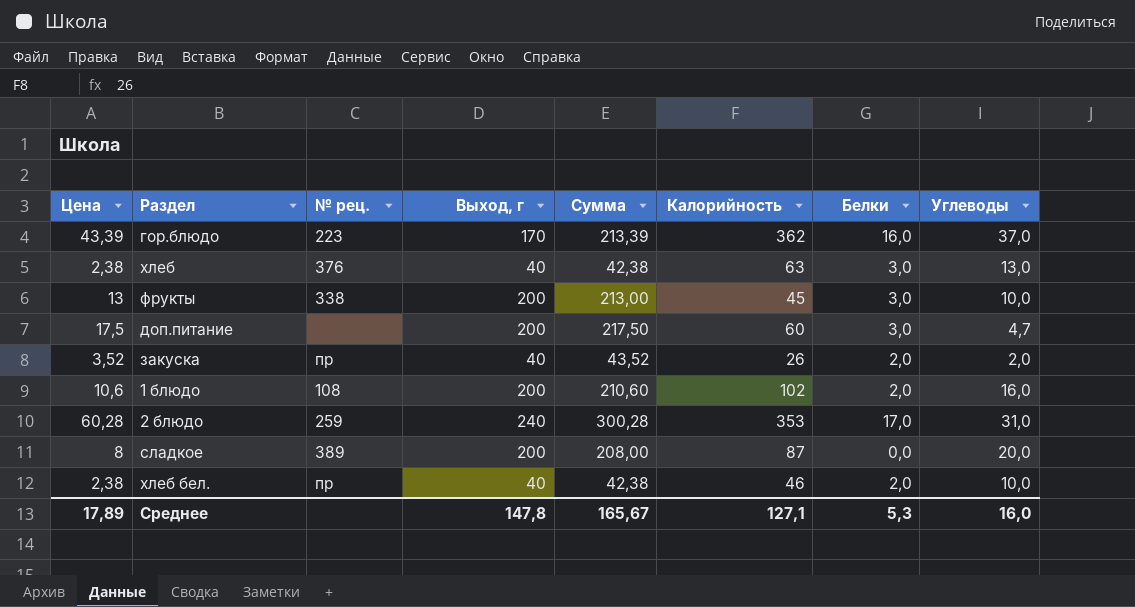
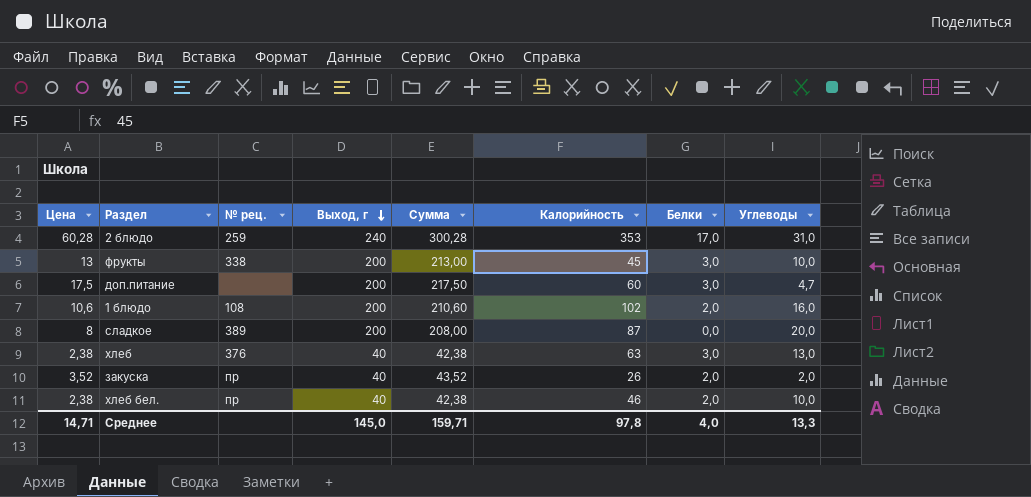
row order: none -> Выход, г descending
row гор.блюдо: 43,39 | 223 | 170 | 213,39 | 362 | 16,0 | 37,0 -> none
Среднее | Цена: 17,89 -> 14,71
Среднее | Выход, г: 147,8 -> 145,0
Среднее | Сумма: 165,67 -> 159,71
Среднее | Калорийность: 127,1 -> 97,8
Среднее | Белки: 5,3 -> 4,0
Среднее | Углеводы: 16,0 -> 13,3

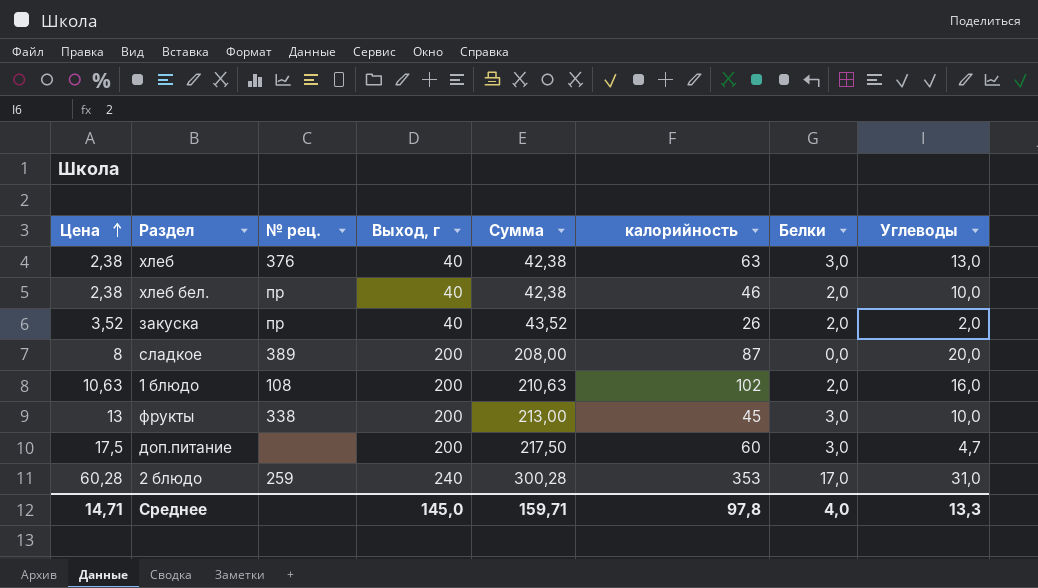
row order: Выход, г descending -> Цена ascending
column name: Калорийность -> калорийность
1 блюдо | Цена: 10,6 -> 10,63
1 блюдо | Сумма: 210,60 -> 210,63

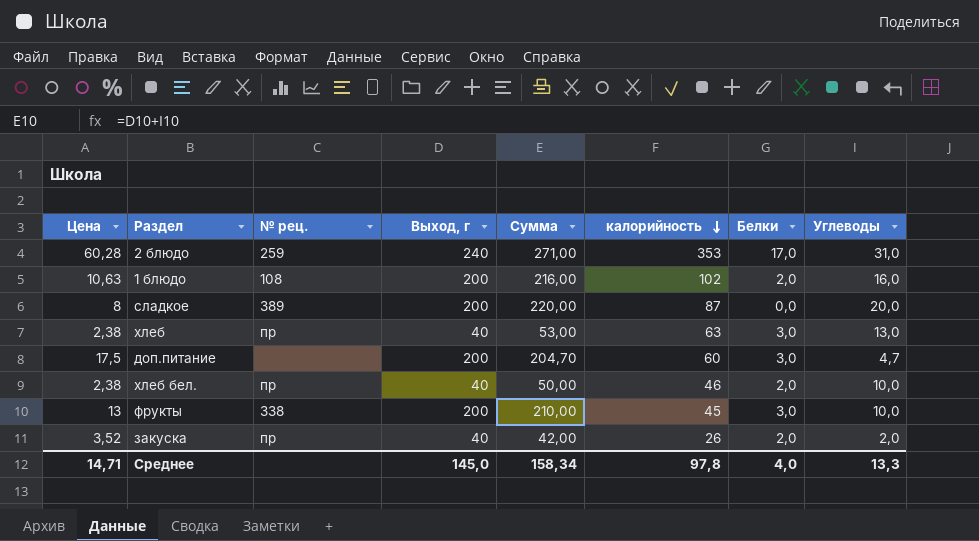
row order: Цена ascending -> калорийность descending
column Сумма | formula: [Цена] + [Выход, г] -> [Выход, г] + [Углеводы]
хлеб | № рец.: 376 -> пр
Среднее | Сумма: 159,71 -> 158,34

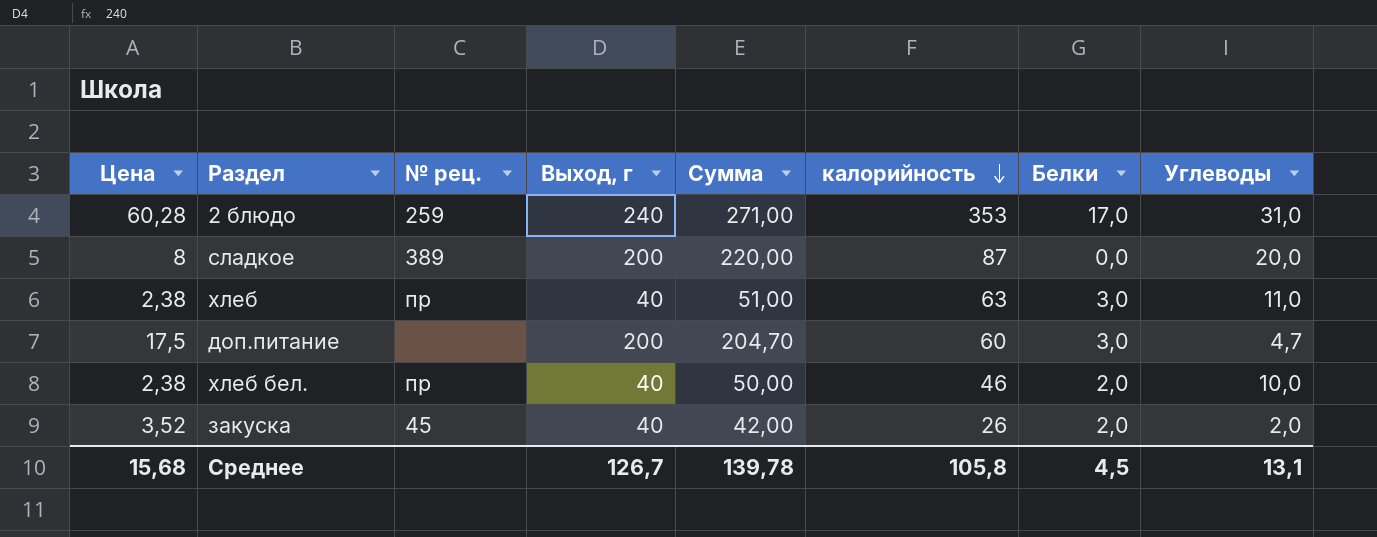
row 1 блюдо: 10,63 | 108 | 200 | 216,00 | 102 | 2,0 | 16,0 -> none
row фрукты: 13 | 338 | 200 | 210,00 | 45 | 3,0 | 10,0 -> none
хлеб | Сумма: 53,00 -> 51,00
хлеб | Углеводы: 13,0 -> 11,0
закуска | № рец.: пр -> 45
Среднее | Цена: 14,71 -> 15,68
Среднее | Выход, г: 145,0 -> 126,7
Среднее | Сумма: 158,34 -> 139,78
Среднее | калорийность: 97,8 -> 105,8
Среднее | Белки: 4,0 -> 4,5
Среднее | Углеводы: 13,3 -> 13,1

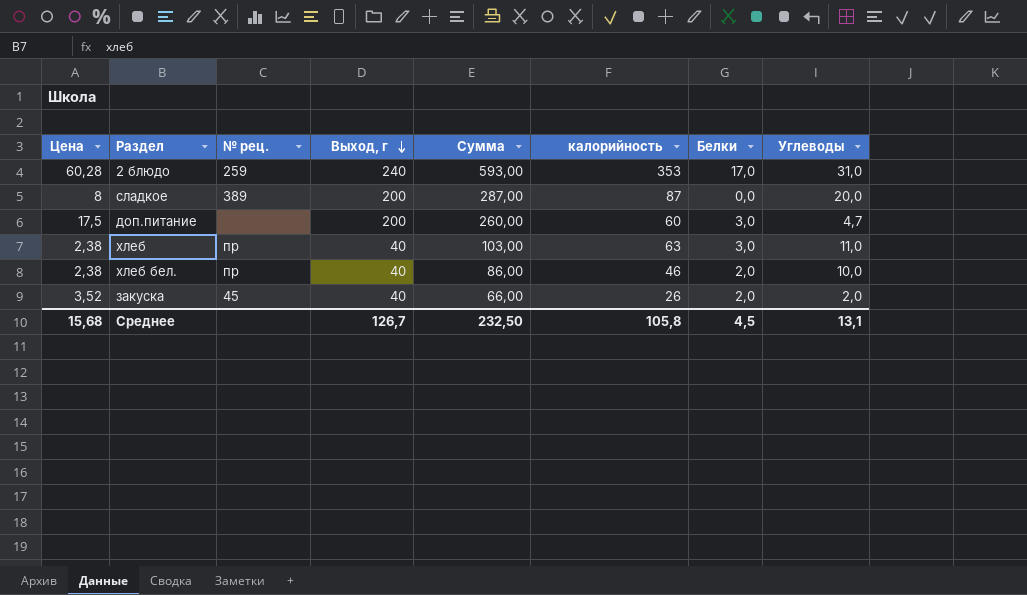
row order: калорийность descending -> Выход, г descending
column Сумма | formula: [Выход, г] + [Углеводы] -> [Выход, г] + [калорийность]
Среднее | Сумма: 139,78 -> 232,50

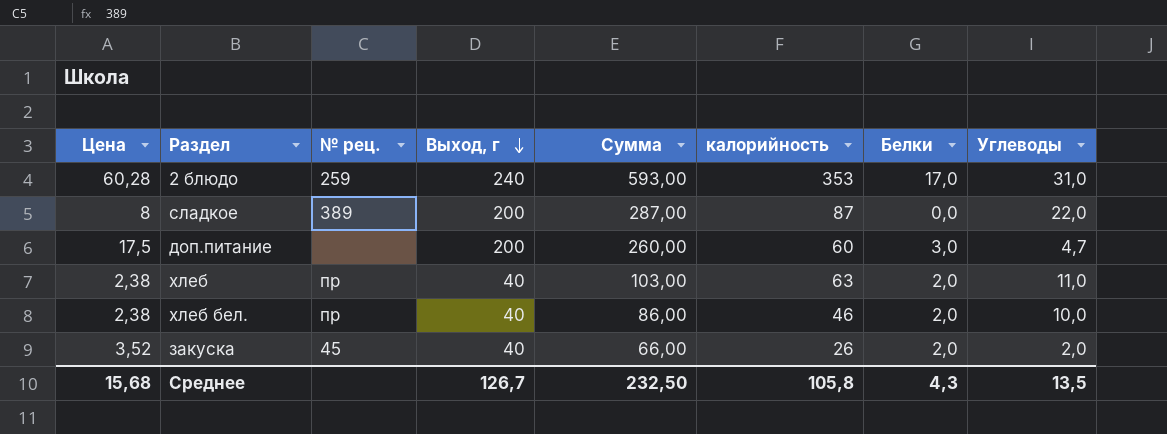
сладкое | Углеводы: 20,0 -> 22,0
хлеб | Белки: 3,0 -> 2,0
Среднее | Белки: 4,5 -> 4,3
Среднее | Углеводы: 13,1 -> 13,5

